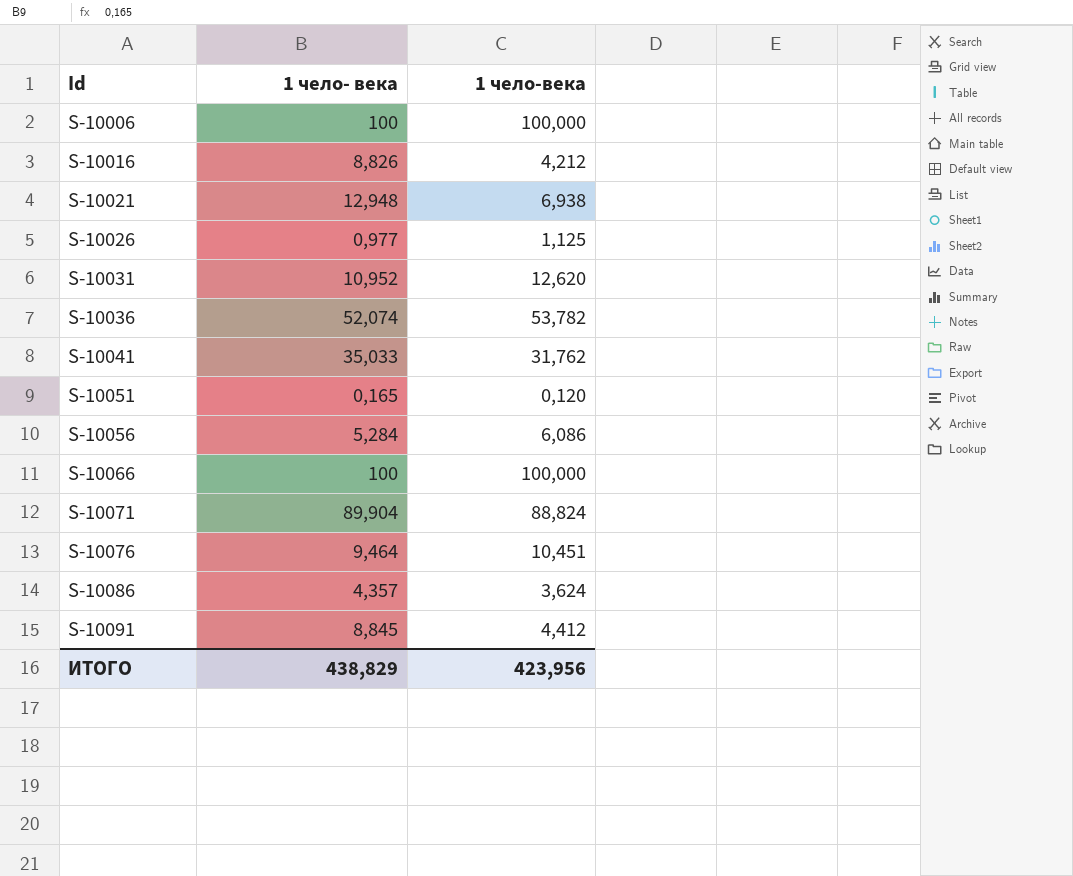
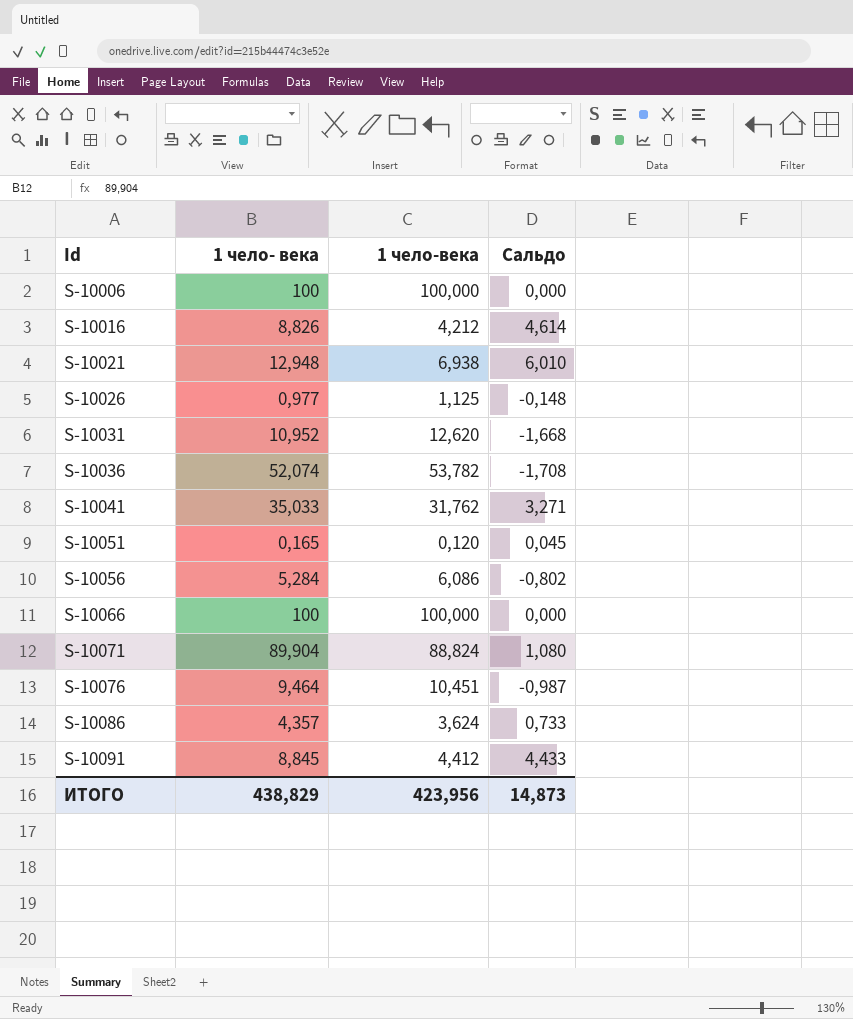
column Сальдо | formula: none -> [1 чело- века] - [1 чело-века]

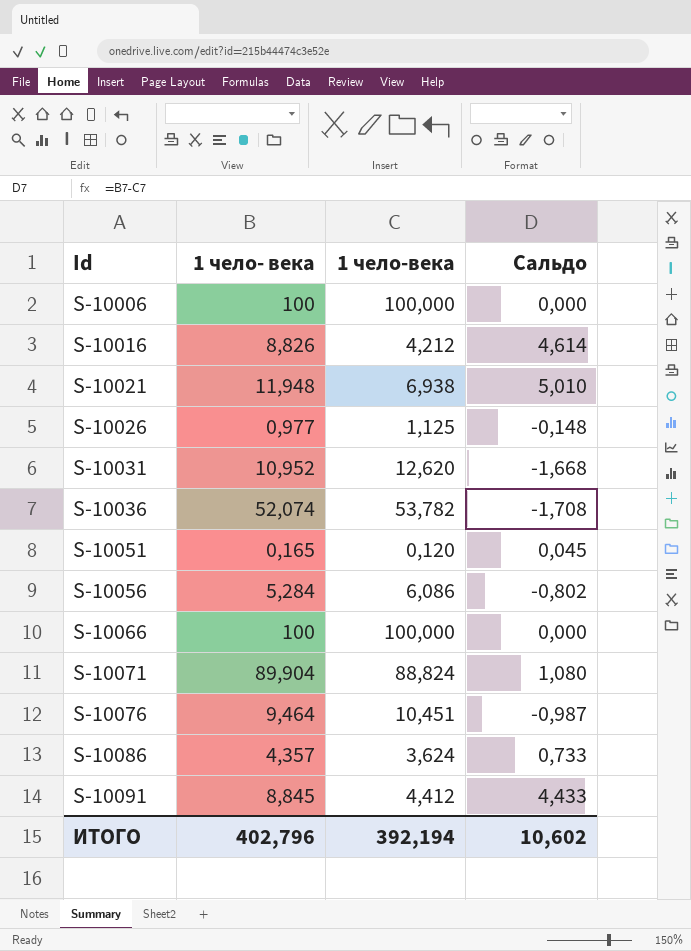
row S-10041: 35,033 | 31,762 | 3,271 -> none
S-10021 | 1 чело- века: 12,948 -> 11,948
S-10021 | Сальдо: 6,010 -> 5,010
ИТОГО | 1 чело- века: 438,829 -> 402,796
ИТОГО | 1 чело-века: 423,956 -> 392,194
ИТОГО | Сальдо: 14,873 -> 10,602

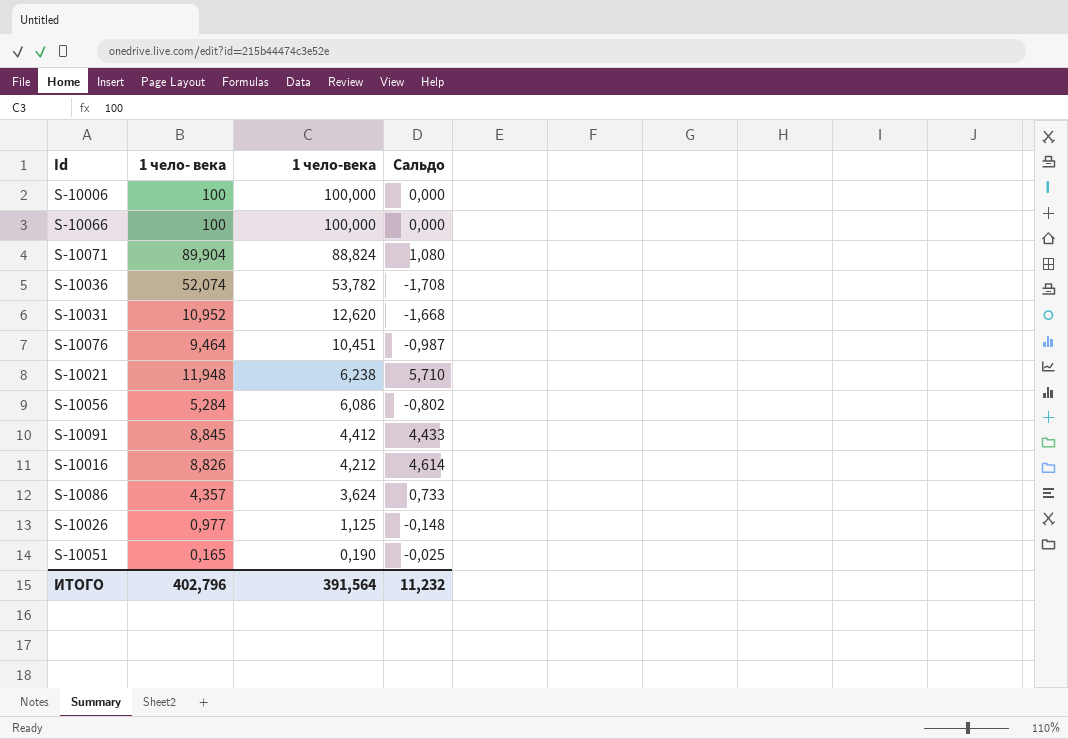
row order: Id ascending -> 1 чело-века descending
S-10021 | 1 чело-века: 6,938 -> 6,238
S-10021 | Сальдо: 5,010 -> 5,710
S-10051 | 1 чело-века: 0,120 -> 0,190
S-10051 | Сальдо: 0,045 -> -0,025
ИТОГО | 1 чело-века: 392,194 -> 391,564
ИТОГО | Сальдо: 10,602 -> 11,232

